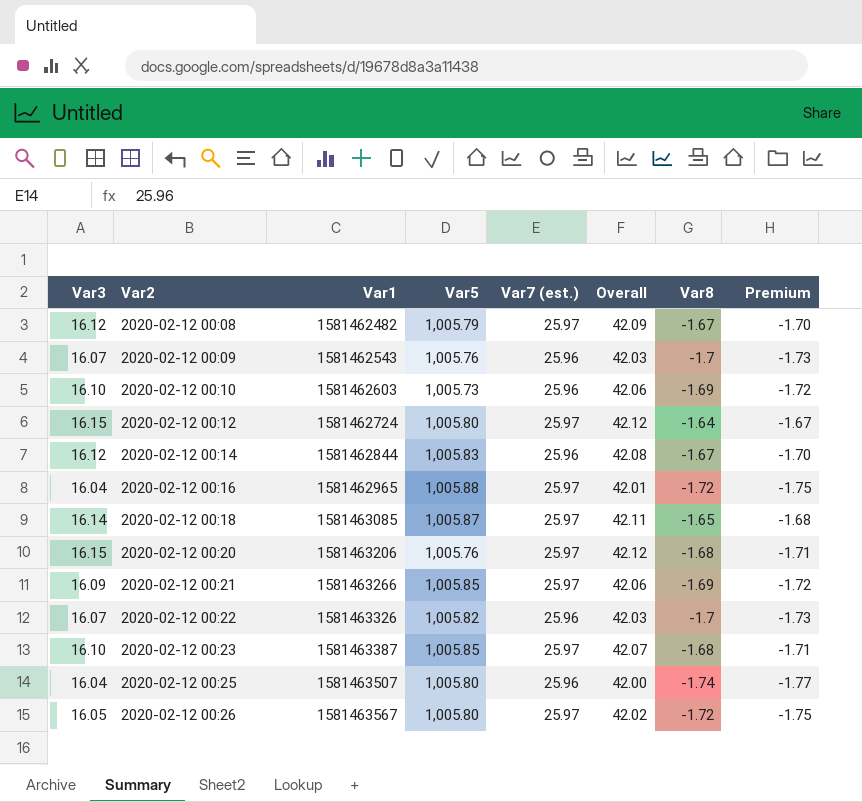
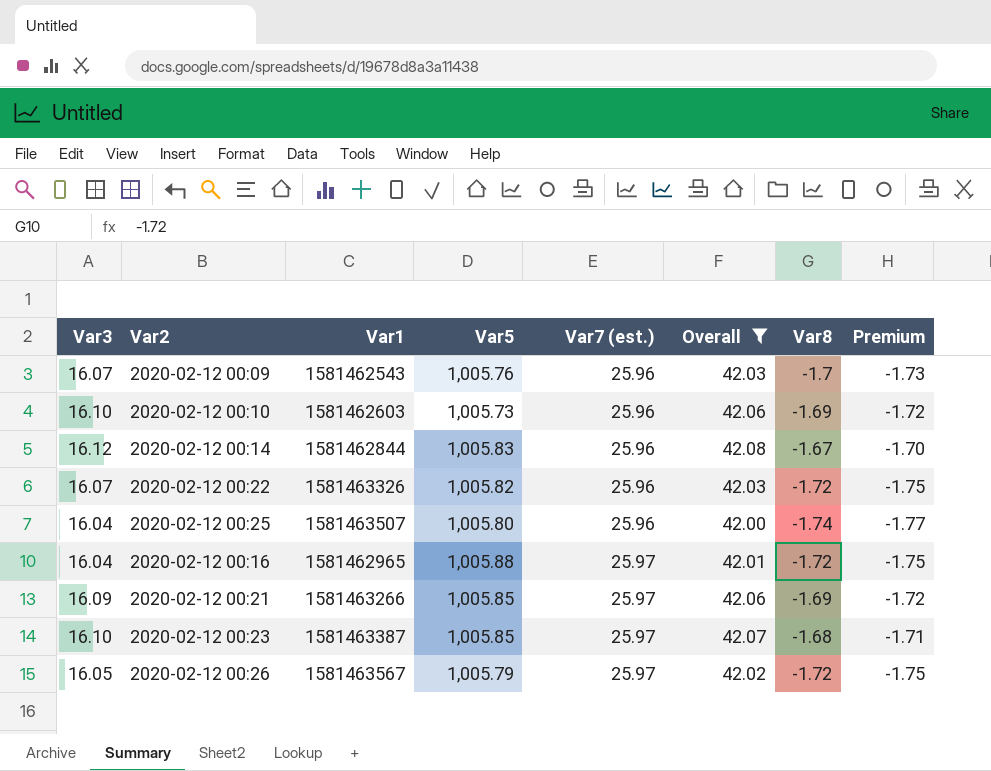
filter: none -> Overall <= 42.08
row order: Var2 ascending -> Var7 (est.) ascending
2020-02-12 00:22 | Var8: -1.7 -> -1.72
2020-02-12 00:22 | Premium: -1.73 -> -1.75
2020-02-12 00:26 | Var5: 1,005.80 -> 1,005.79

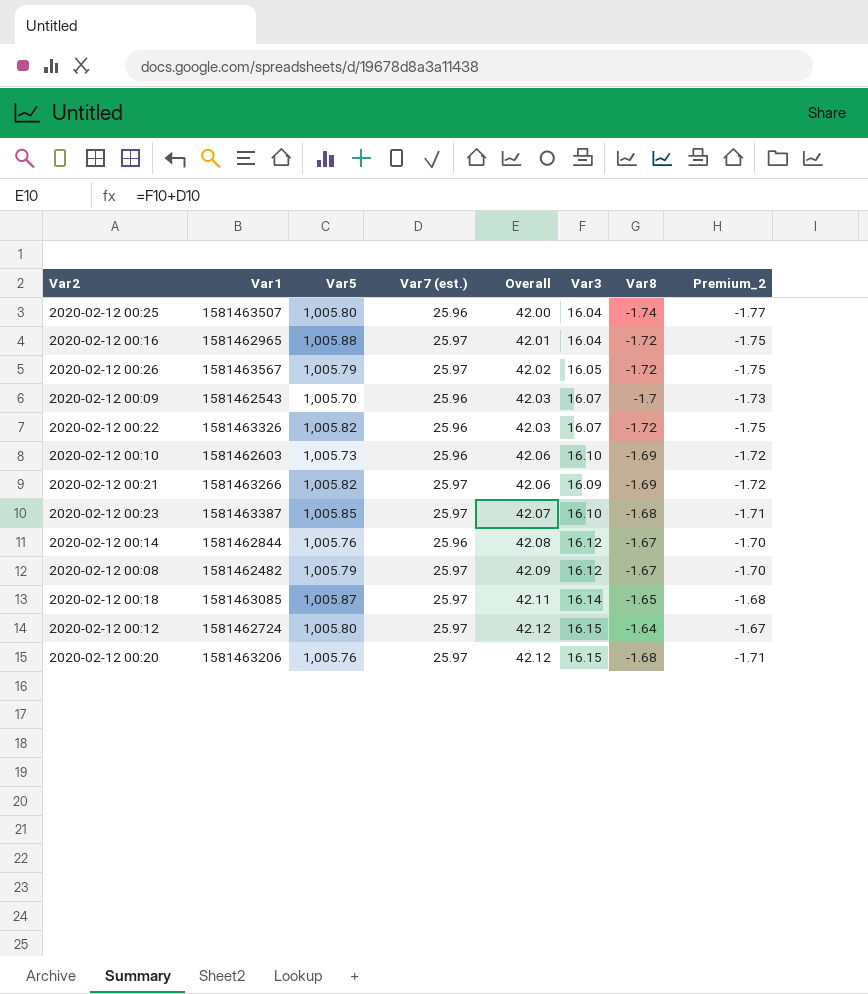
filter: Overall <= 42.08 -> none
row order: Var7 (est.) ascending -> Overall ascending
column Var3 | position: 1 -> 6
column name: Premium -> Premium_2
2020-02-12 00:09 | Var5: 1,005.76 -> 1,005.70
2020-02-12 00:21 | Var5: 1,005.85 -> 1,005.82
2020-02-12 00:14 | Var5: 1,005.83 -> 1,005.76

